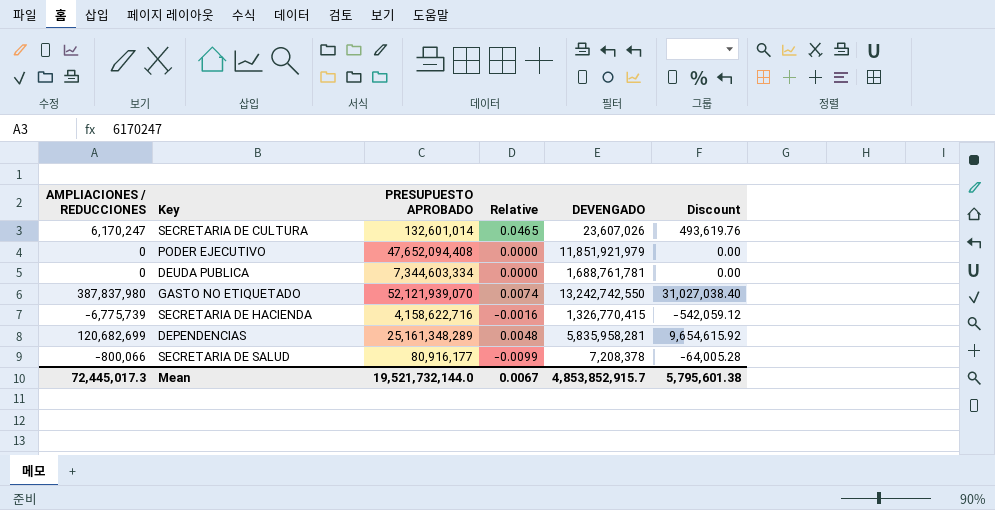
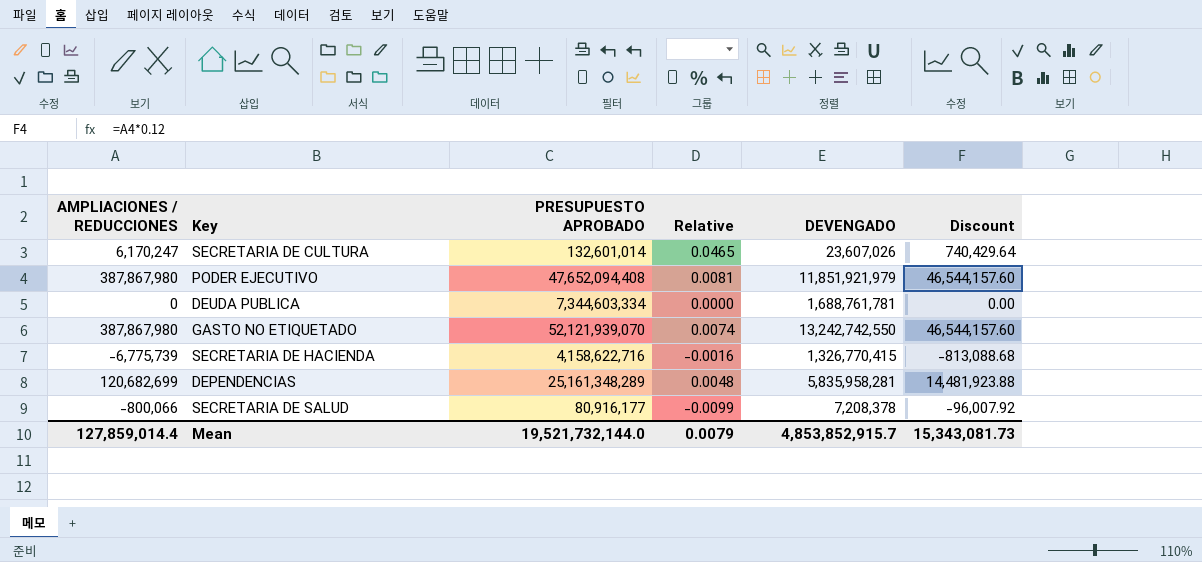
column Discount | formula: [AMPLIACIONES / REDUCCIONES] * 0.08 -> [AMPLIACIONES / REDUCCIONES] * 0.12
PODER EJECUTIVO | AMPLIACIONES / REDUCCIONES: 0 -> 387,867,980
PODER EJECUTIVO | Relative: 0.0000 -> 0.0081
GASTO NO ETIQUETADO | AMPLIACIONES / REDUCCIONES: 387,837,980 -> 387,867,980
Mean | AMPLIACIONES / REDUCCIONES: 72,445,017.3 -> 127,859,014.4
Mean | Relative: 0.0067 -> 0.0079
Mean | Discount: 5,795,601.38 -> 15,343,081.73

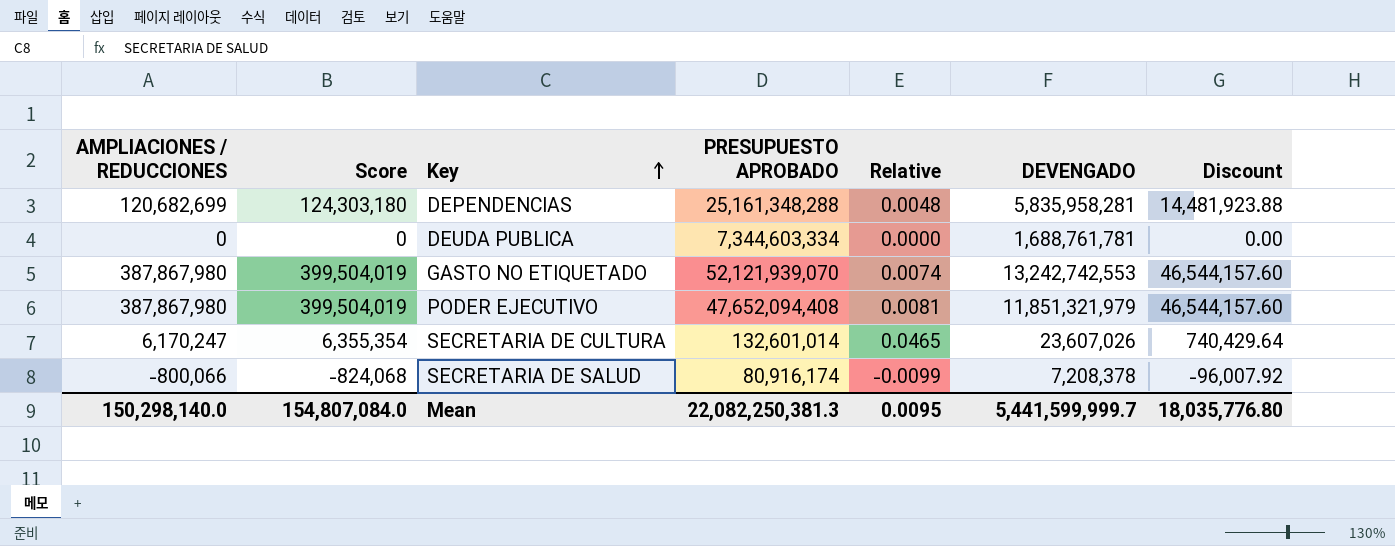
row order: none -> Key ascending
column Score | formula: none -> [AMPLIACIONES / REDUCCIONES] * 1.03
row SECRETARIA DE HACIENDA: -6,775,739 | 4,158,622,716 | -0.0016 | 1,326,770,415 | -813,088.68 -> none
DEPENDENCIAS | PRESUPUESTO APROBADO: 25,161,348,289 -> 25,161,348,288
GASTO NO ETIQUETADO | DEVENGADO: 13,242,742,550 -> 13,242,742,553
PODER EJECUTIVO | DEVENGADO: 11,851,921,979 -> 11,851,321,979
SECRETARIA DE SALUD | PRESUPUESTO APROBADO: 80,916,177 -> 80,916,174
Mean | AMPLIACIONES / REDUCCIONES: 127,859,014.4 -> 150,298,140.0
Mean | PRESUPUESTO APROBADO: 19,521,732,144.0 -> 22,082,250,381.3
Mean | Relative: 0.0079 -> 0.0095
Mean | DEVENGADO: 4,853,852,915.7 -> 5,441,599,999.7
Mean | Discount: 15,343,081.73 -> 18,035,776.80

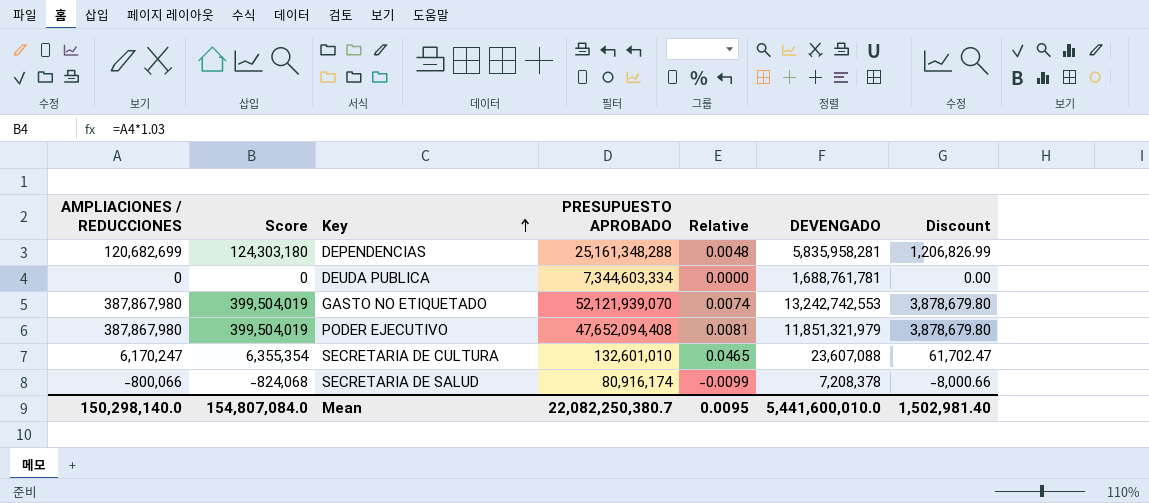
column Discount | formula: [AMPLIACIONES / REDUCCIONES] * 0.12 -> [AMPLIACIONES / REDUCCIONES] * 0.01
SECRETARIA DE CULTURA | PRESUPUESTO APROBADO: 132,601,014 -> 132,601,010
SECRETARIA DE CULTURA | DEVENGADO: 23,607,026 -> 23,607,088
Mean | PRESUPUESTO APROBADO: 22,082,250,381.3 -> 22,082,250,380.7
Mean | DEVENGADO: 5,441,599,999.7 -> 5,441,600,010.0
Mean | Discount: 18,035,776.80 -> 1,502,981.40

